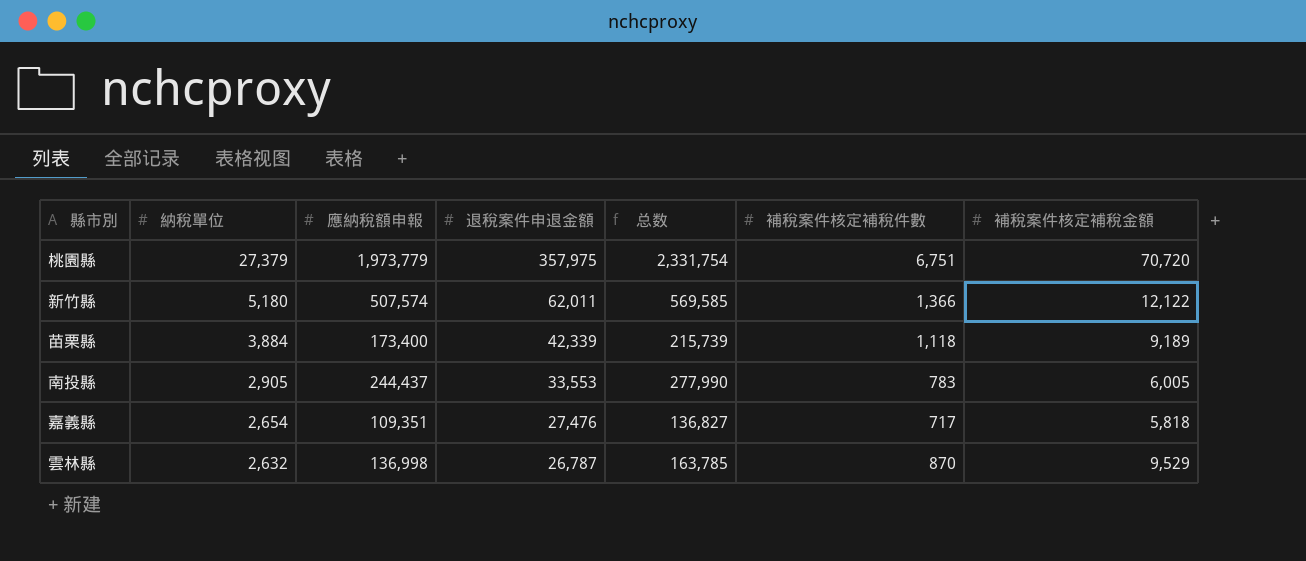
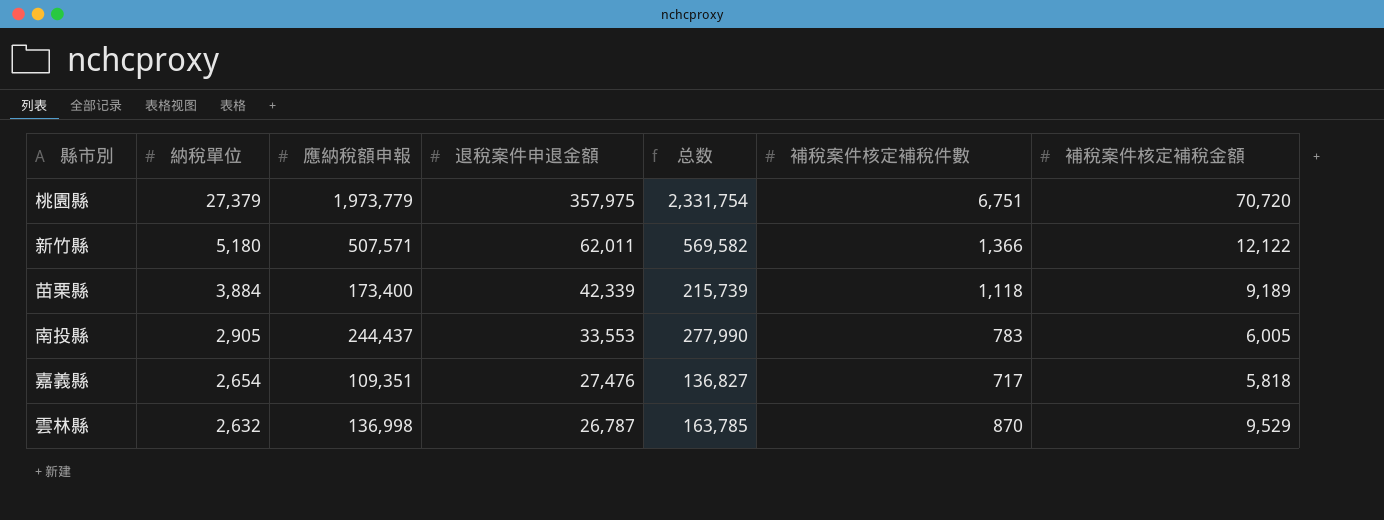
新竹縣 | 應納稅額申報: 507,574 -> 507,571
新竹縣 | 总数: 569,585 -> 569,582

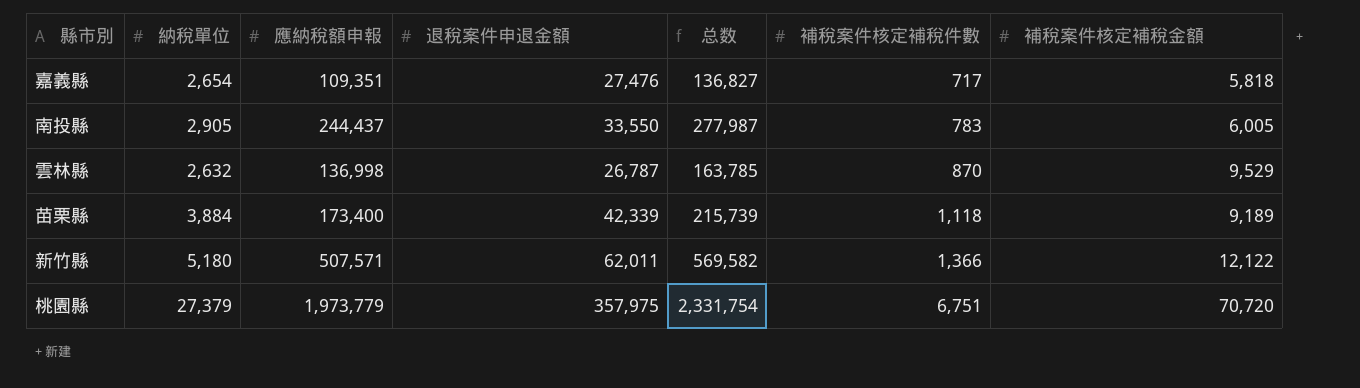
row order: 納稅單位 descending -> 補稅案件核定補稅件數 ascending
南投縣 | 退稅案件申退金額: 33,553 -> 33,550
南投縣 | 总数: 277,990 -> 277,987

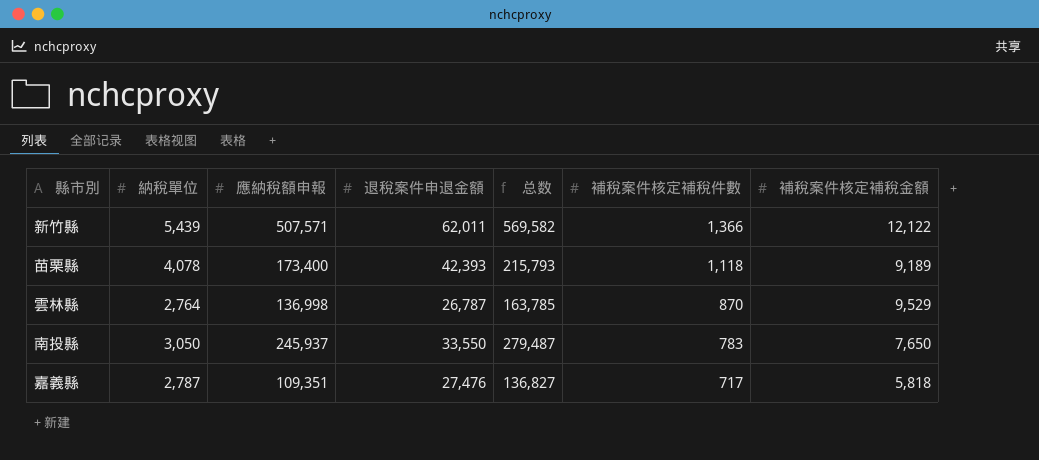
row order: 補稅案件核定補稅件數 ascending -> 補稅案件核定補稅件數 descending
row 桃園縣: 27,379 | 1,973,779 | 357,975 | 2,331,754 | 6,751 | 70,720 -> none
新竹縣 | 納稅單位: 5,180 -> 5,439
苗栗縣 | 納稅單位: 3,884 -> 4,078
苗栗縣 | 退稅案件申退金額: 42,339 -> 42,393
苗栗縣 | 总数: 215,739 -> 215,793
雲林縣 | 納稅單位: 2,632 -> 2,764
南投縣 | 納稅單位: 2,905 -> 3,050
南投縣 | 應納稅額申報: 244,437 -> 245,937
南投縣 | 总数: 277,987 -> 279,487
南投縣 | 補稅案件核定補稅金額: 6,005 -> 7,650
嘉義縣 | 納稅單位: 2,654 -> 2,787

